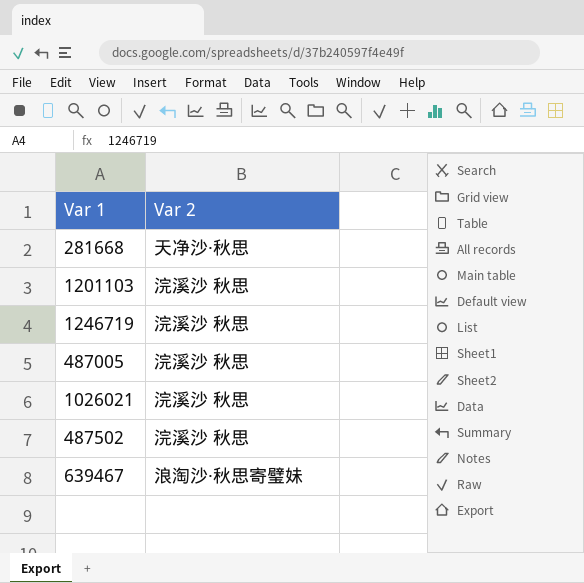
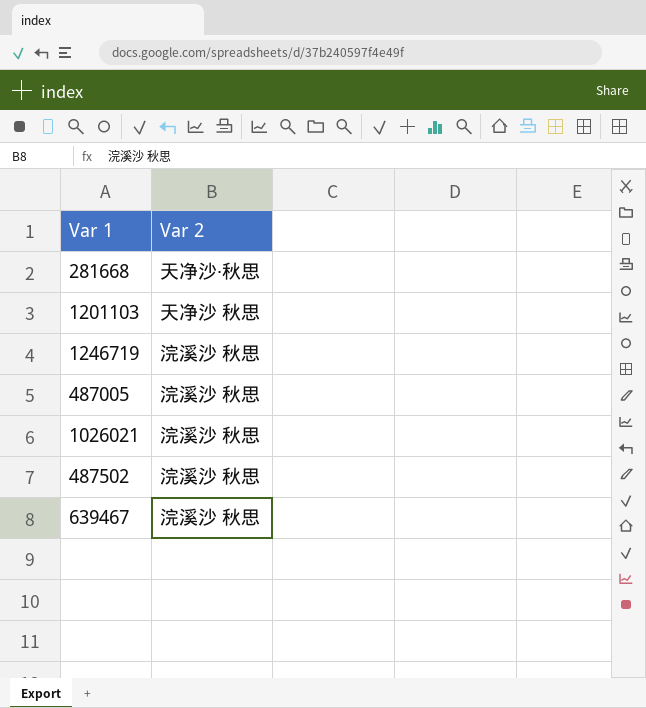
1201103 | Var 2: 浣溪沙 秋思 -> 天净沙 秋思
639467 | Var 2: 浪淘沙·秋思寄璧妹 -> 浣溪沙 秋思

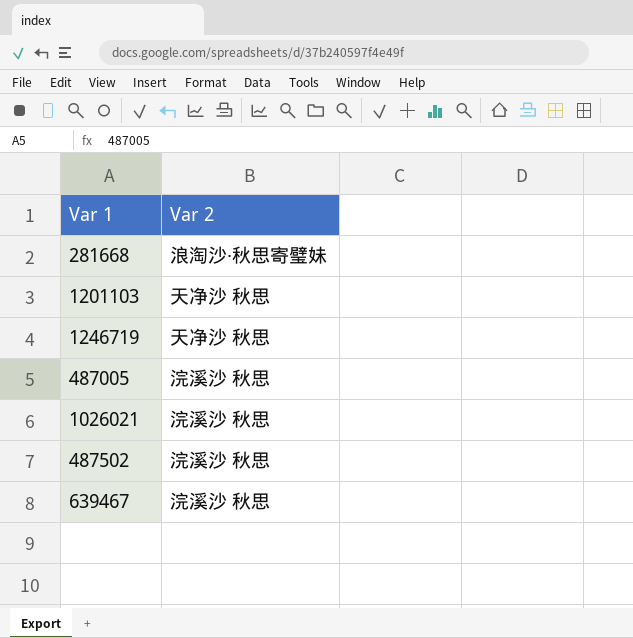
281668 | Var 2: 天净沙·秋思 -> 浪淘沙·秋思寄璧妹
1246719 | Var 2: 浣溪沙 秋思 -> 天净沙 秋思

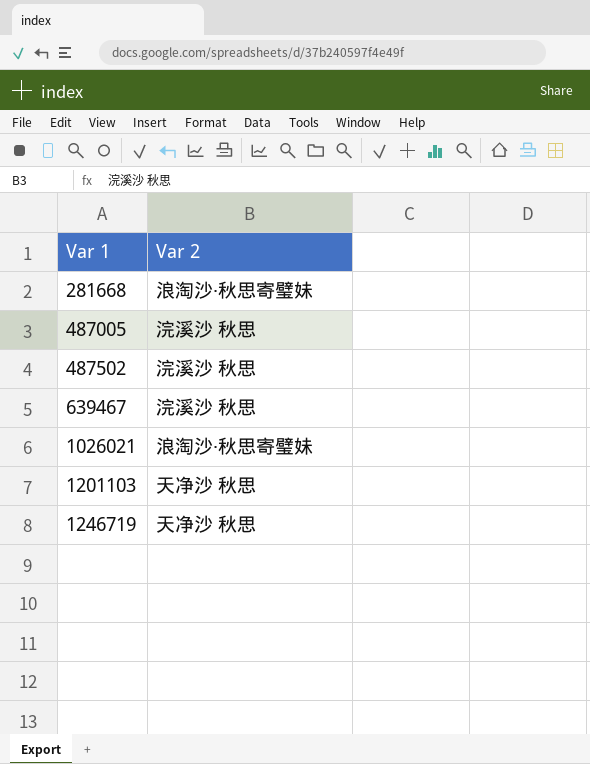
row order: none -> Var 1 ascending
1026021 | Var 2: 浣溪沙 秋思 -> 浪淘沙·秋思寄璧妹

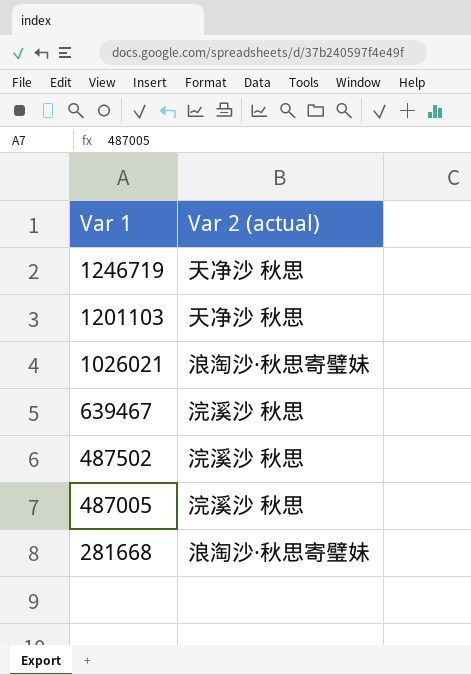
row order: Var 1 ascending -> Var 1 descending
column name: Var 2 -> Var 2 (actual)

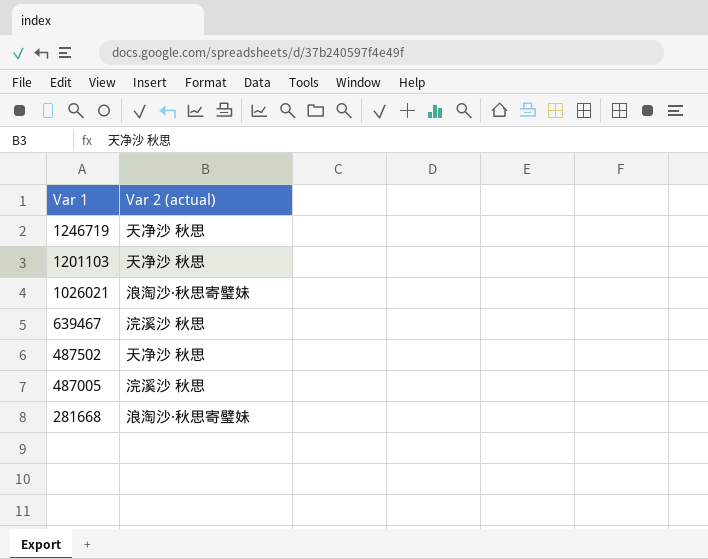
487502 | Var 2 (actual): 浣溪沙 秋思 -> 天净沙 秋思

